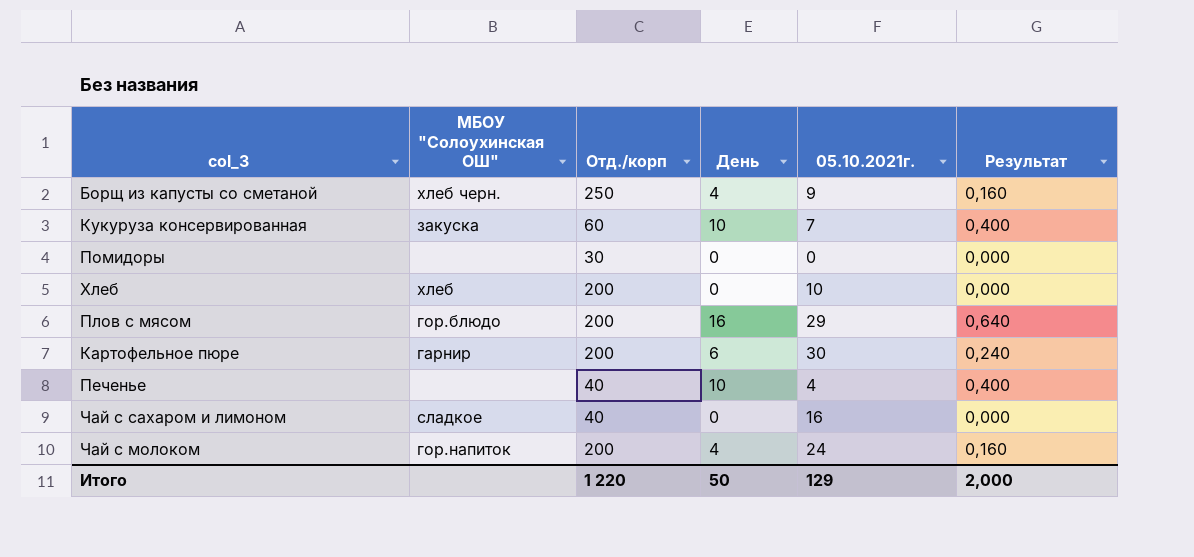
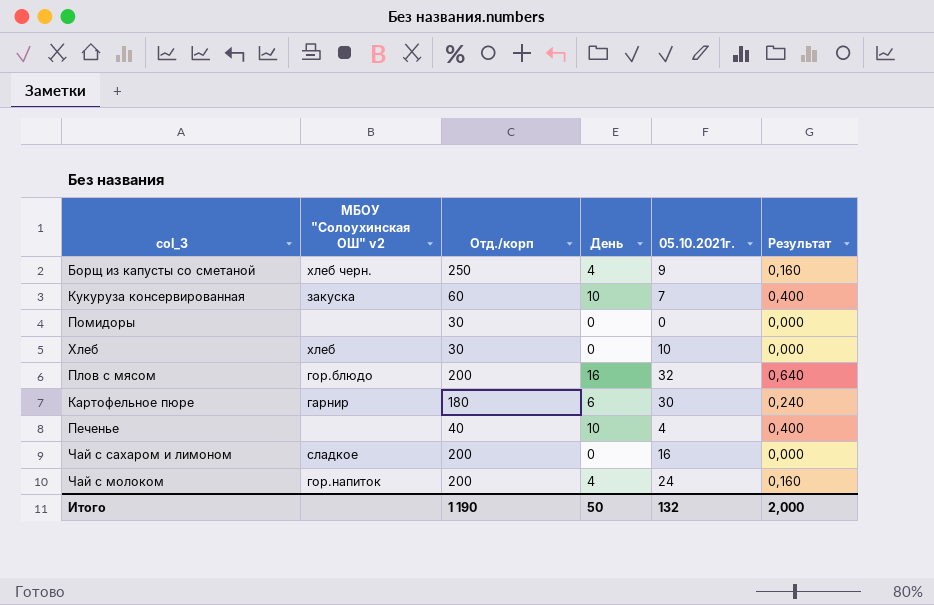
column name: МБОУ "Солоухинская ОШ" -> МБОУ "Солоухинская ОШ" v2
Хлеб | Отд./корп: 200 -> 30
Плов с мясом | 05.10.2021г.: 29 -> 32
Картофельное пюре | Отд./корп: 200 -> 180
Чай с сахаром и лимоном | Отд./корп: 40 -> 200
Итого | Отд./корп: 1 220 -> 1 190
Итого | 05.10.2021г.: 129 -> 132

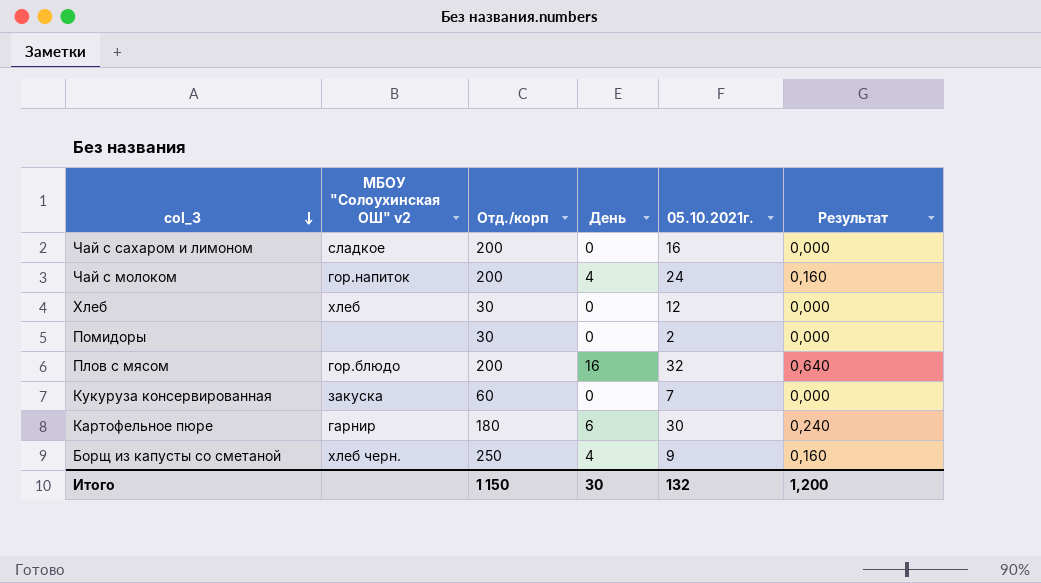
row order: none -> col_3 descending
row Печенье: none | 40 | 10 | 4 | 0,400 -> none
Хлеб | 05.10.2021г.: 10 -> 12
Помидоры | 05.10.2021г.: 0 -> 2
Кукуруза консервированная | День: 10 -> 0
Кукуруза консервированная | Результат: 0,400 -> 0,000
Итого | Отд./корп: 1 190 -> 1 150
Итого | День: 50 -> 30
Итого | Результат: 2,000 -> 1,200

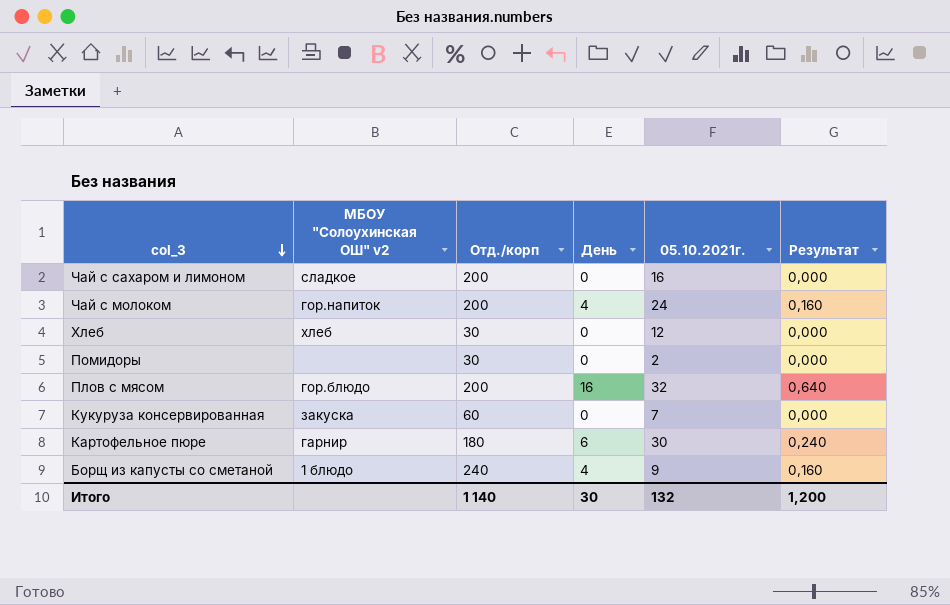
Борщ из капусты со сметаной | МБОУ "Солоухинская ОШ" v2: хлеб черн. -> 1 блюдо
Борщ из капусты со сметаной | Отд./корп: 250 -> 240
Итого | Отд./корп: 1 150 -> 1 140

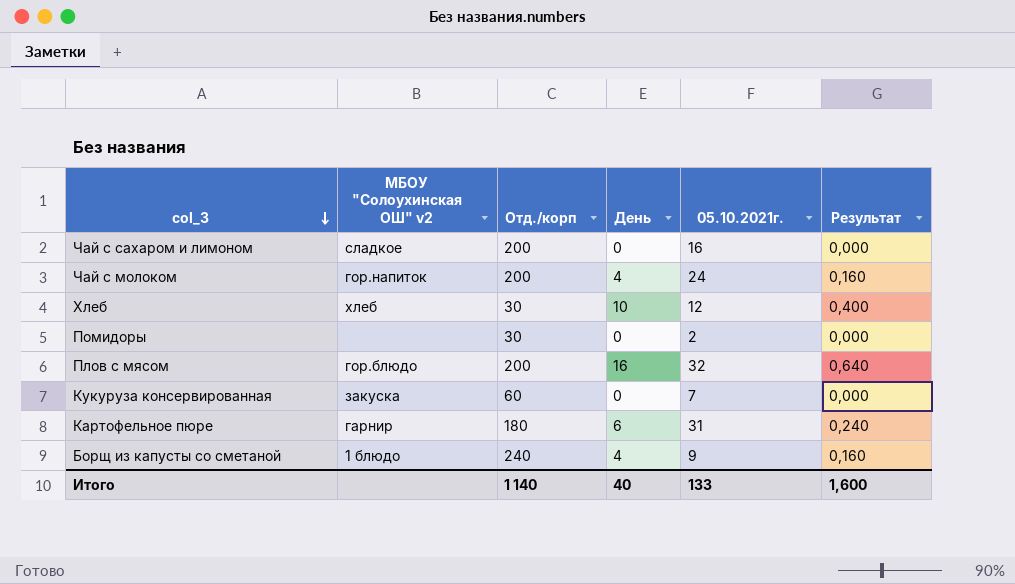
Хлеб | День: 0 -> 10
Хлеб | Результат: 0,000 -> 0,400
Картофельное пюре | 05.10.2021г.: 30 -> 31
Итого | День: 30 -> 40
Итого | 05.10.2021г.: 132 -> 133
Итого | Результат: 1,200 -> 1,600

